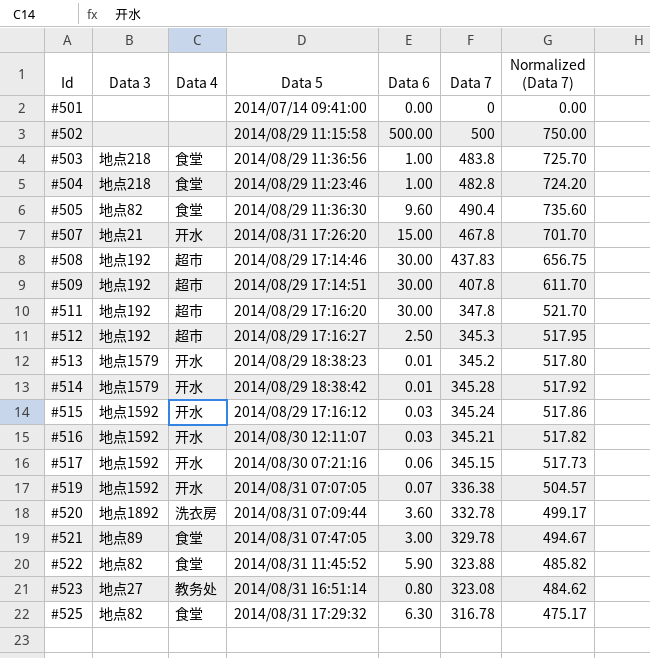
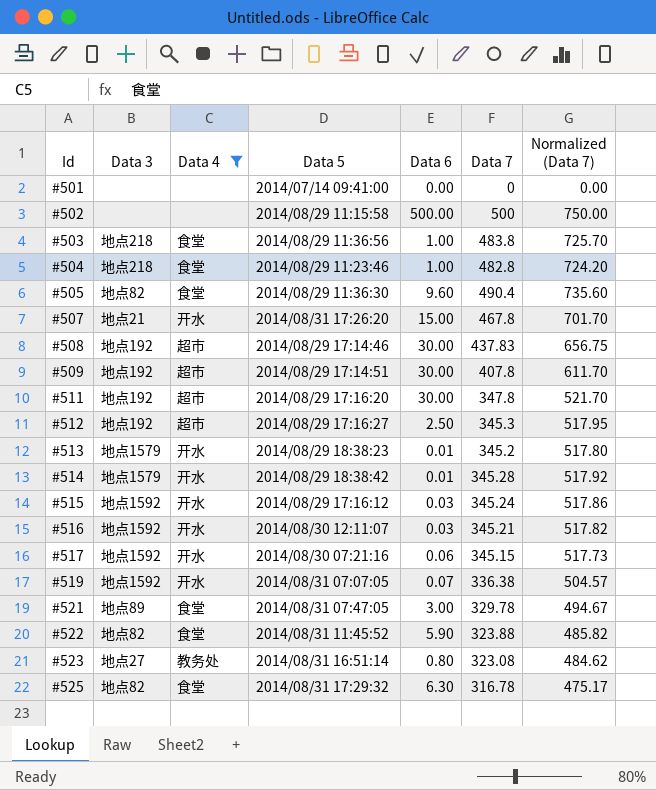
filter: none -> Data 4 != 洗衣房

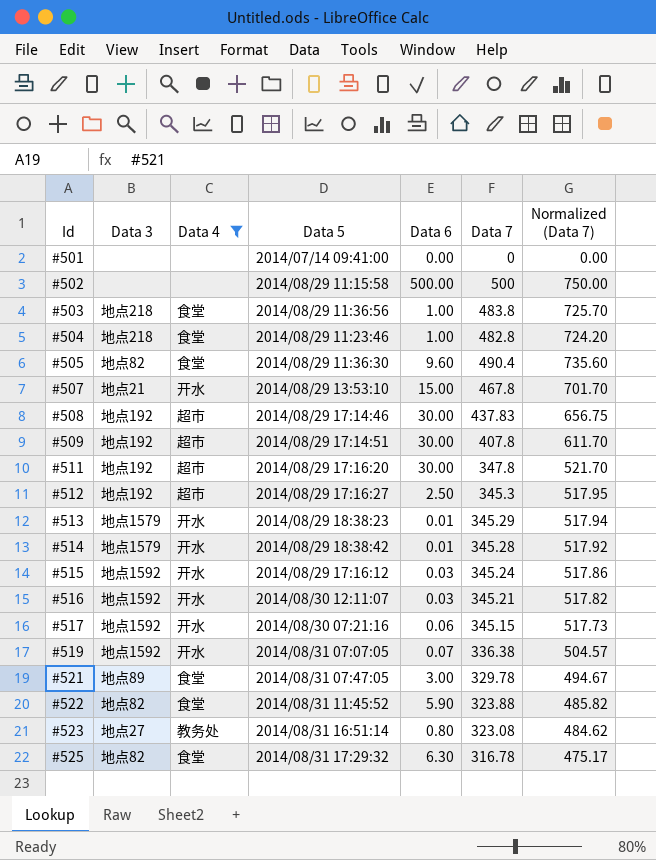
#507 | Data 5: 2014/08/31 17:26:20 -> 2014/08/29 13:53:10
#513 | Data 7: 345.2 -> 345.29
#513 | Normalized (Data 7): 517.80 -> 517.94

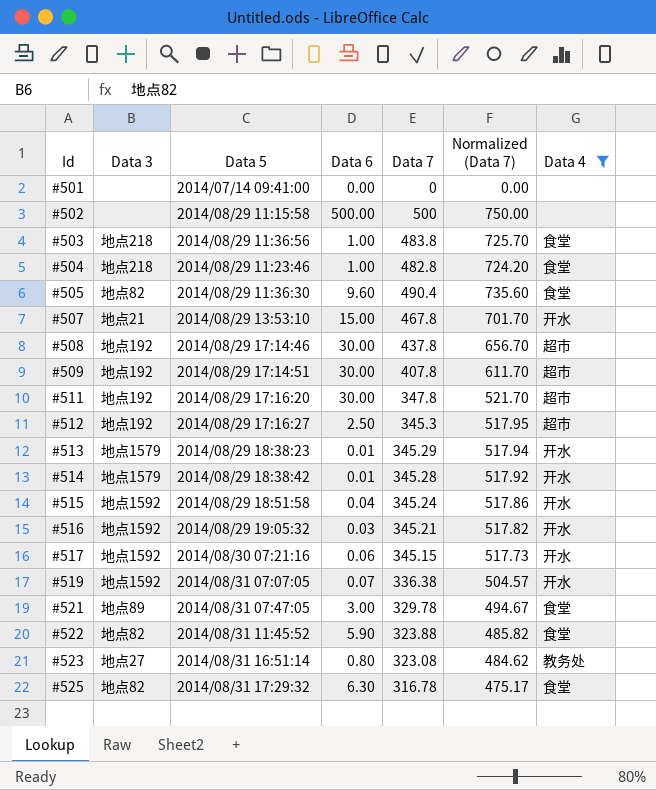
column Data 4 | position: 3 -> 7
#508 | Data 7: 437.83 -> 437.8
#508 | Normalized (Data 7): 656.75 -> 656.70
#515 | Data 5: 2014/08/29 17:16:12 -> 2014/08/29 18:51:58
#515 | Data 6: 0.03 -> 0.04
#516 | Data 5: 2014/08/30 12:11:07 -> 2014/08/29 19:05:32

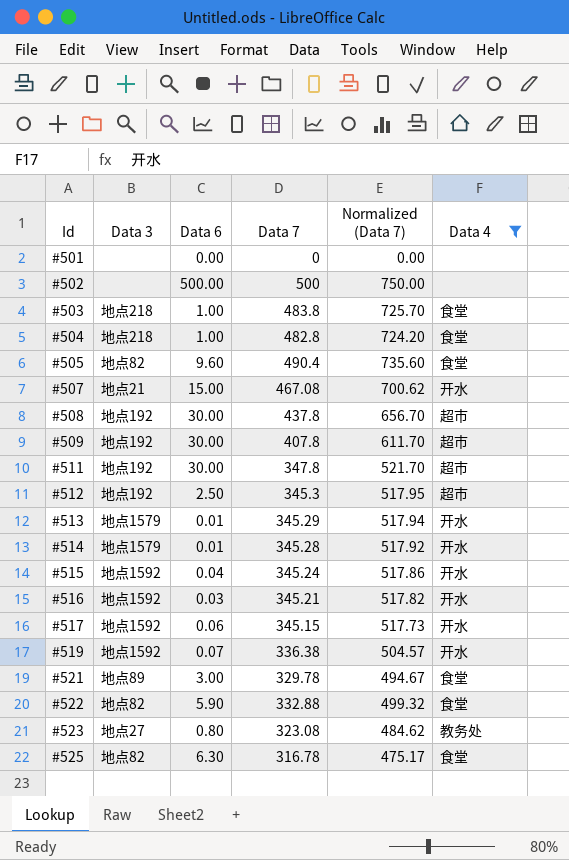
column Data 5 | position: 3 -> none
#507 | Data 7: 467.8 -> 467.08
#507 | Normalized (Data 7): 701.70 -> 700.62
#522 | Data 7: 323.88 -> 332.88
#522 | Normalized (Data 7): 485.82 -> 499.32

